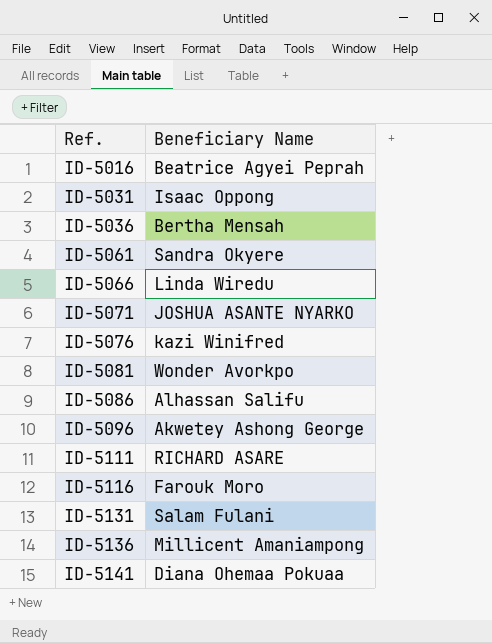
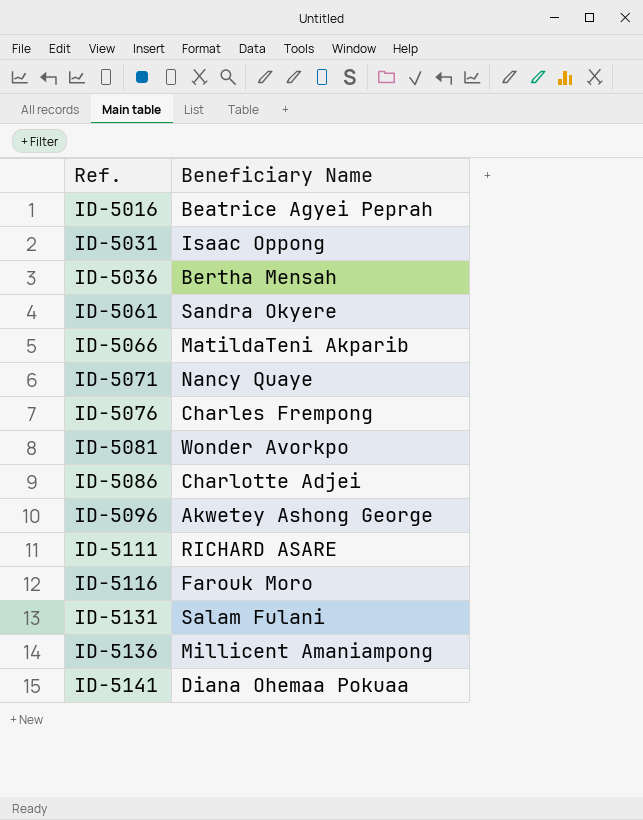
ID-5066 | Beneficiary Name: Linda Wiredu -> MatildaTeni Akparib
ID-5071 | Beneficiary Name: JOSHUA ASANTE NYARKO -> Nancy Quaye
ID-5076 | Beneficiary Name: kazi Winifred -> Charles Frempong
ID-5086 | Beneficiary Name: Alhassan Salifu -> Charlotte Adjei

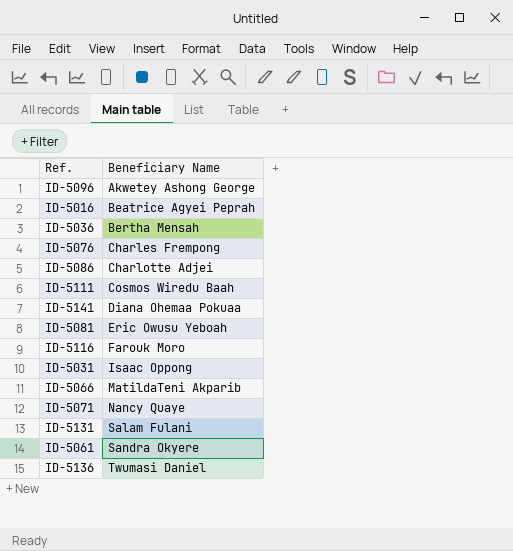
row order: Ref. ascending -> Beneficiary Name ascending
ID-5111 | Beneficiary Name: RICHARD ASARE -> Cosmos Wiredu Baah
ID-5081 | Beneficiary Name: Wonder Avorkpo -> Eric Owusu Yeboah
ID-5136 | Beneficiary Name: Millicent Amaniampong -> Twumasi Daniel

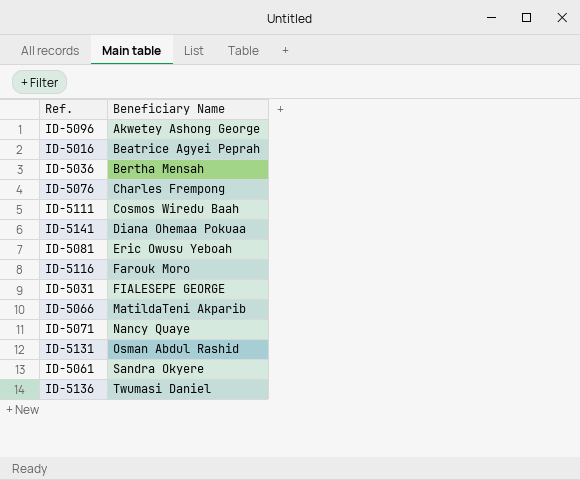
row ID-5086: Charlotte Adjei -> none
ID-5031 | Beneficiary Name: Isaac Oppong -> FIALESEPE GEORGE
ID-5131 | Beneficiary Name: Salam Fulani -> Osman Abdul Rashid

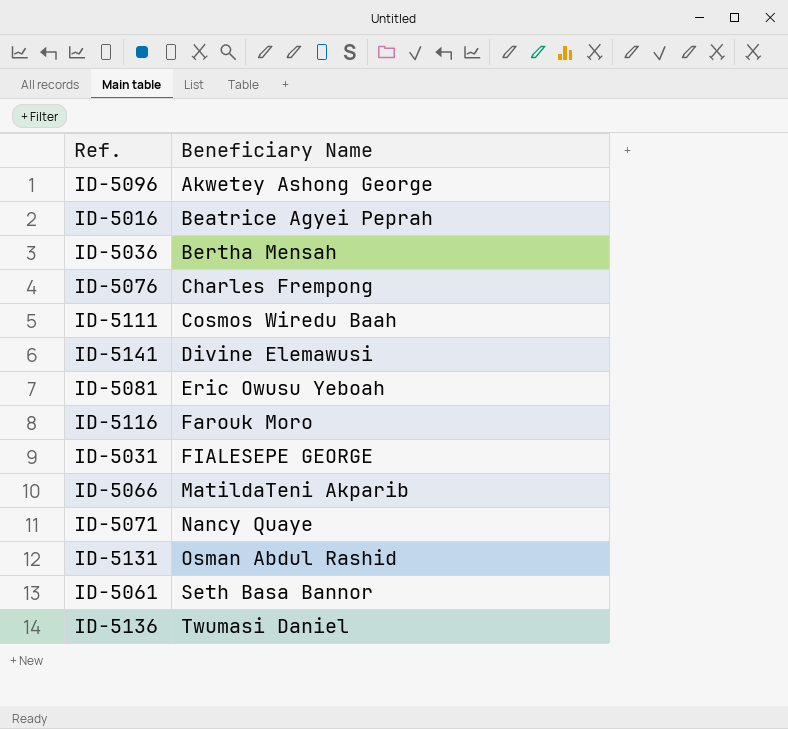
ID-5141 | Beneficiary Name: Diana Ohemaa Pokuaa -> Divine Elemawusi
ID-5061 | Beneficiary Name: Sandra Okyere -> Seth Basa Bannor

